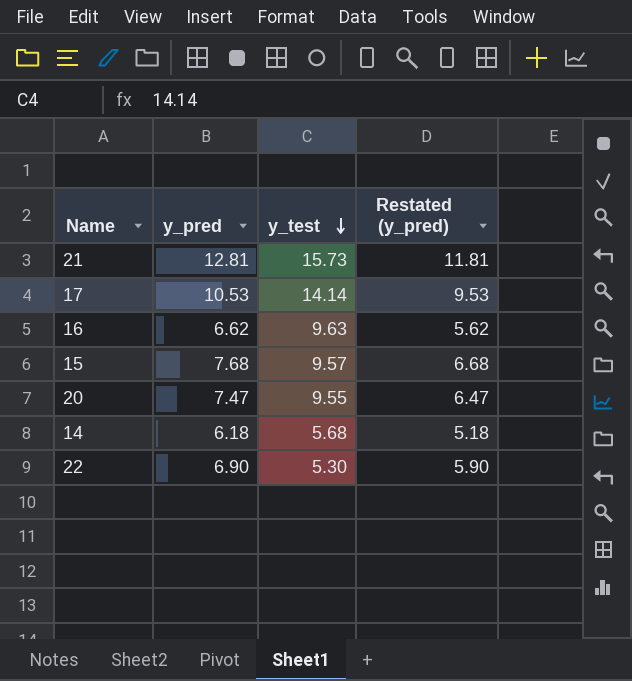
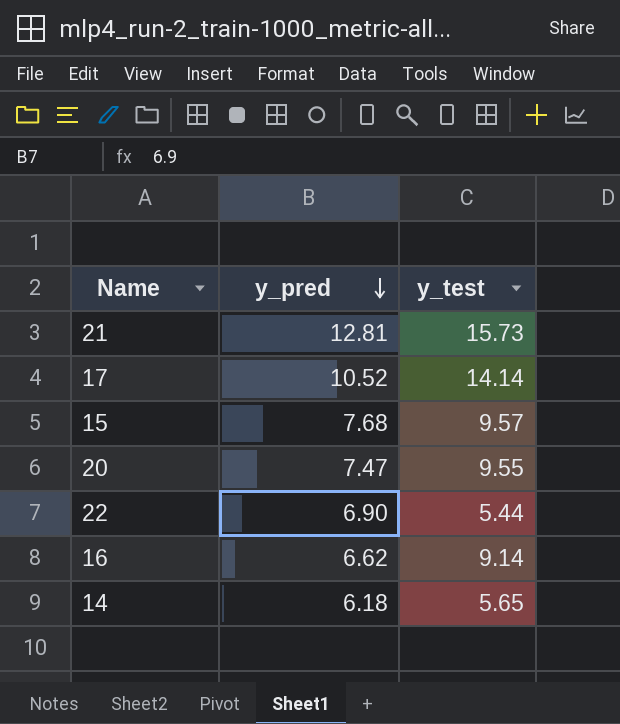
row order: y_test descending -> y_pred descending
column Restated (y_pred) | formula: [y_pred] - 1 -> none
17 | y_pred: 10.53 -> 10.52
22 | y_test: 5.30 -> 5.44
16 | y_test: 9.63 -> 9.14
14 | y_test: 5.68 -> 5.65

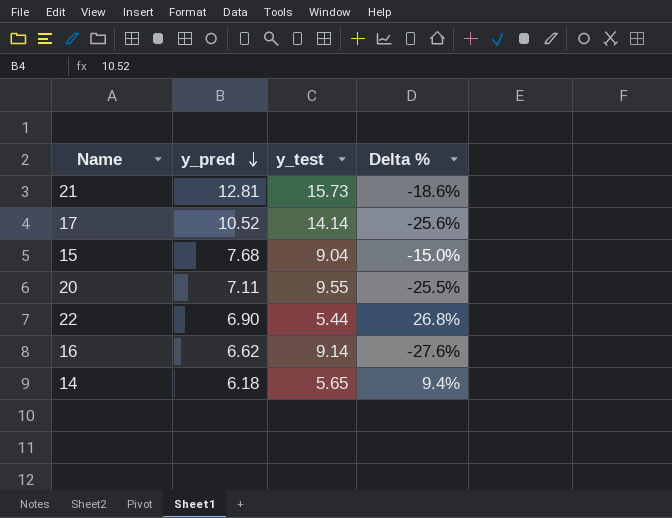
column Delta % | formula: none -> ([y_pred] - [y_test]) / [y_test]
15 | y_test: 9.57 -> 9.04
20 | y_pred: 7.47 -> 7.11

